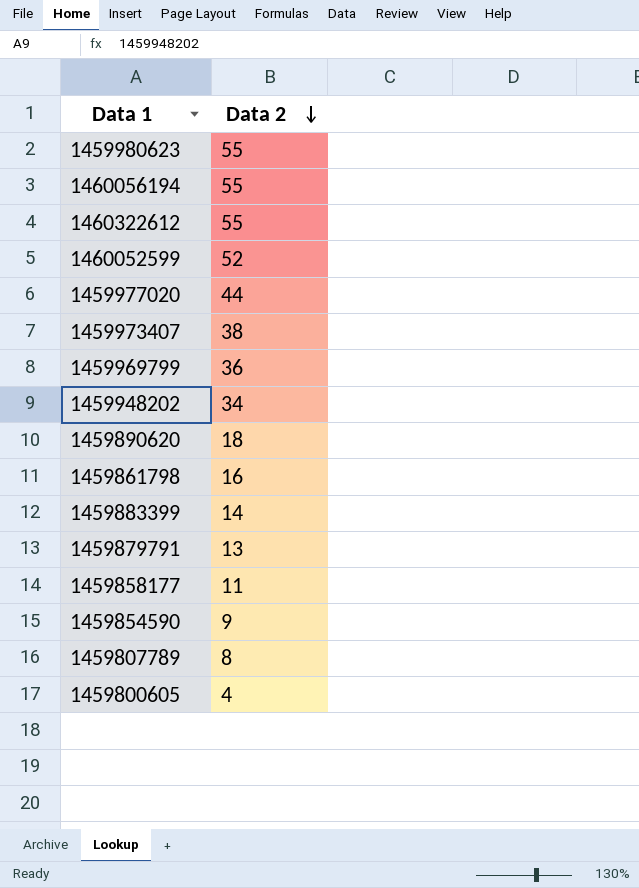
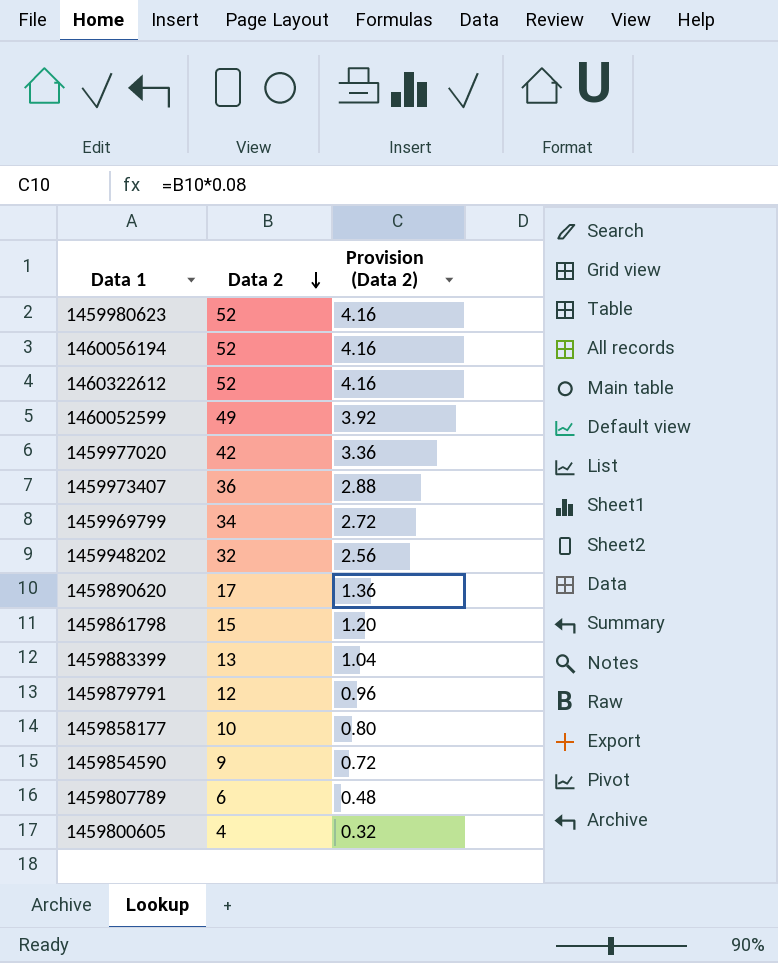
column Provision (Data 2) | formula: none -> [Data 2] * 0.08
1459980623 | Data 2: 55 -> 52
1460056194 | Data 2: 55 -> 52
1460322612 | Data 2: 55 -> 52
1460052599 | Data 2: 52 -> 49
1459977020 | Data 2: 44 -> 42
1459973407 | Data 2: 38 -> 36
1459969799 | Data 2: 36 -> 34
1459948202 | Data 2: 34 -> 32
1459890620 | Data 2: 18 -> 17
1459861798 | Data 2: 16 -> 15
1459883399 | Data 2: 14 -> 13
1459879791 | Data 2: 13 -> 12
1459858177 | Data 2: 11 -> 10
1459807789 | Data 2: 8 -> 6

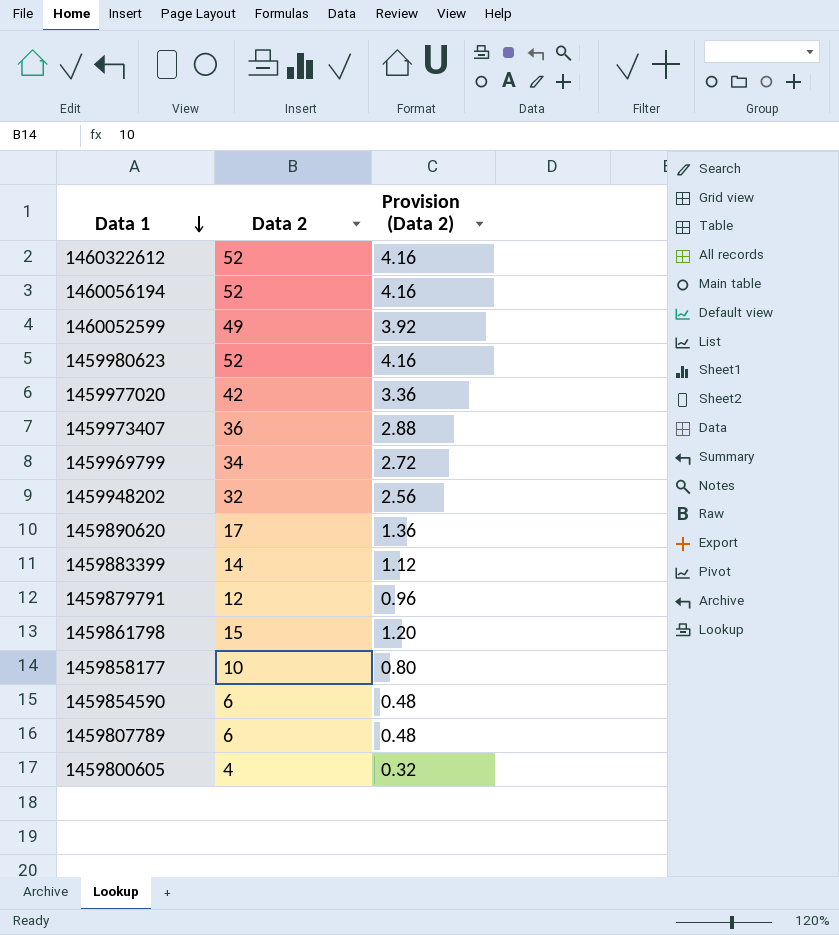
row order: Data 2 descending -> Data 1 descending
1459883399 | Data 2: 13 -> 14
1459883399 | Provision (Data 2): 1.04 -> 1.12
1459854590 | Data 2: 9 -> 6
1459854590 | Provision (Data 2): 0.72 -> 0.48

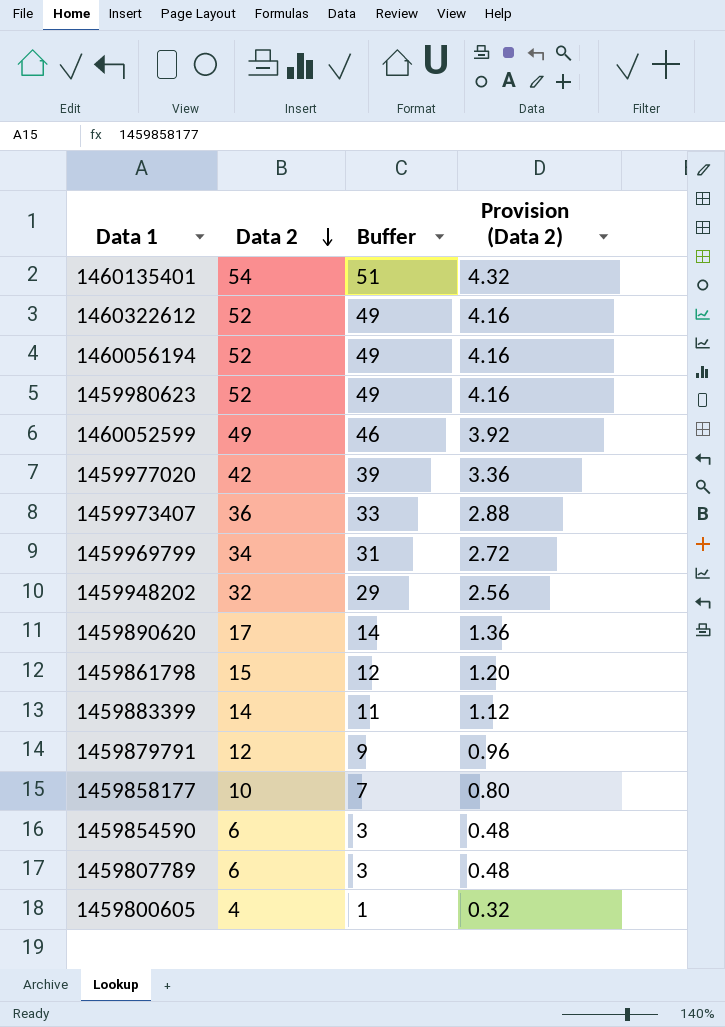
row order: Data 1 descending -> Data 2 descending
column Buffer | formula: none -> [Data 2] - 3
row 1460135401: none -> 54 | 51 | 4.32

